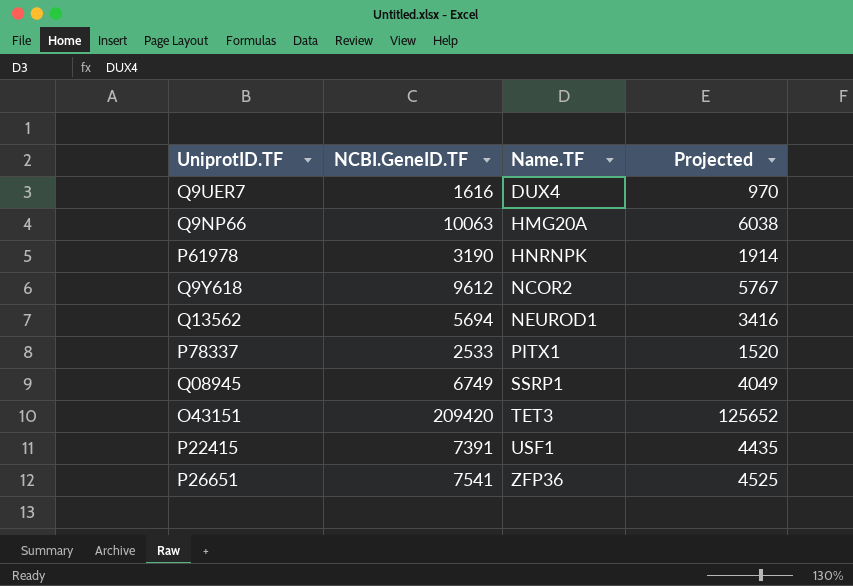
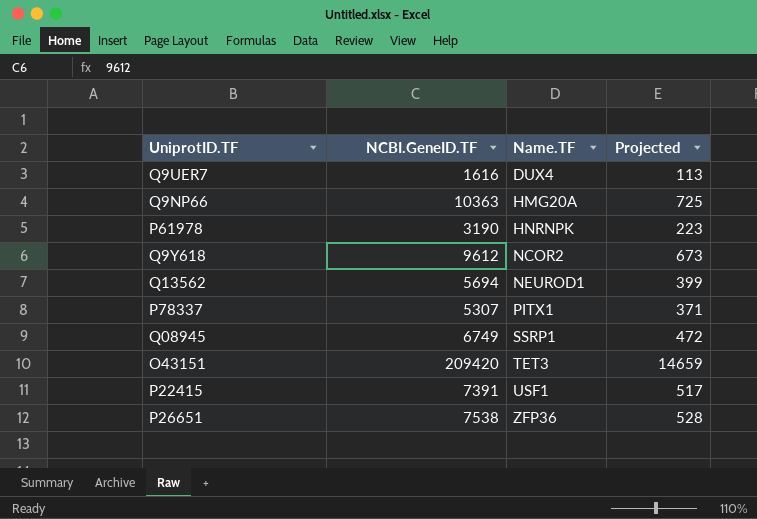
column Projected | formula: [NCBI.GeneID.TF] * 0.6 -> [NCBI.GeneID.TF] * 0.07
Q9NP66 | NCBI.GeneID.TF: 10063 -> 10363
P78337 | NCBI.GeneID.TF: 2533 -> 5307
P26651 | NCBI.GeneID.TF: 7541 -> 7538

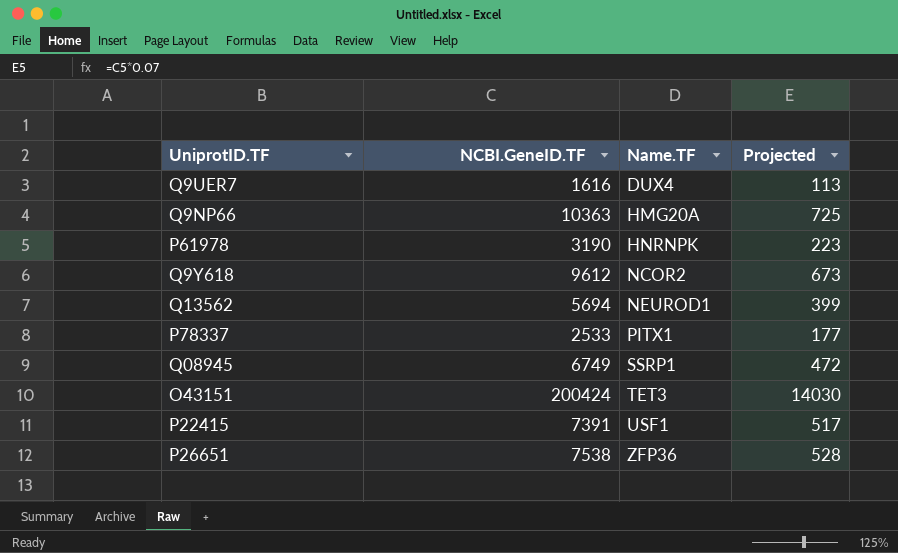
P78337 | NCBI.GeneID.TF: 5307 -> 2533
P78337 | Projected: 371 -> 177
O43151 | NCBI.GeneID.TF: 209420 -> 200424
O43151 | Projected: 14659 -> 14030

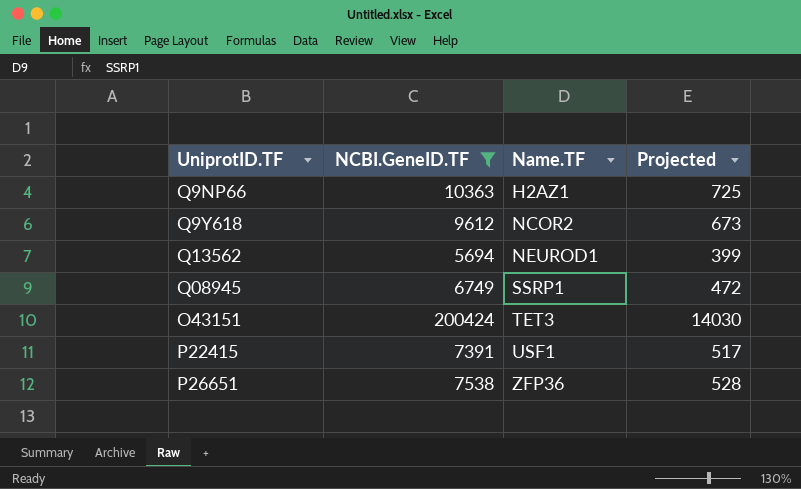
filter: none -> NCBI.GeneID.TF >= 5694
Q9NP66 | Name.TF: HMG20A -> H2AZ1

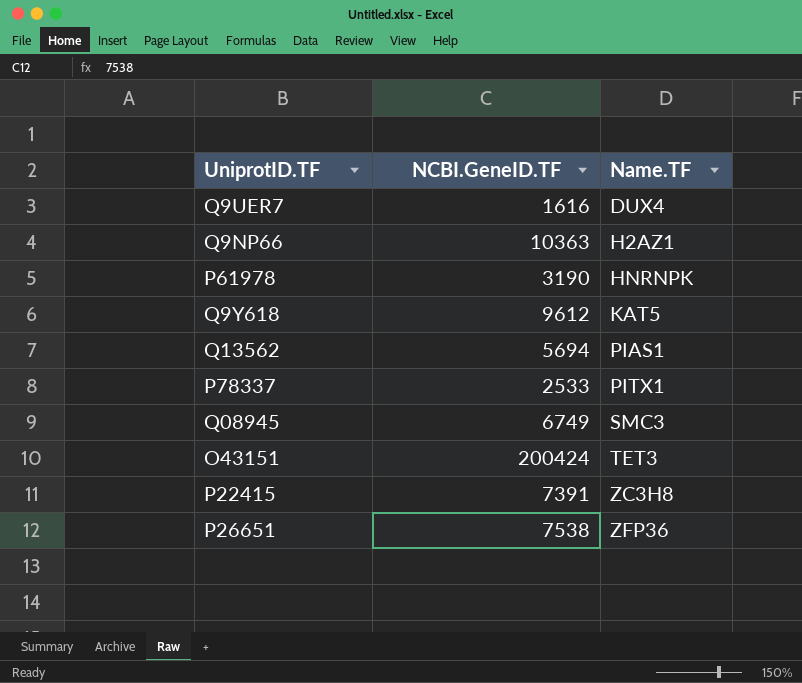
filter: NCBI.GeneID.TF >= 5694 -> none
column Projected | formula: [NCBI.GeneID.TF] * 0.07 -> none
Q9Y618 | Name.TF: NCOR2 -> KAT5
Q13562 | Name.TF: NEUROD1 -> PIAS1
Q08945 | Name.TF: SSRP1 -> SMC3
P22415 | Name.TF: USF1 -> ZC3H8

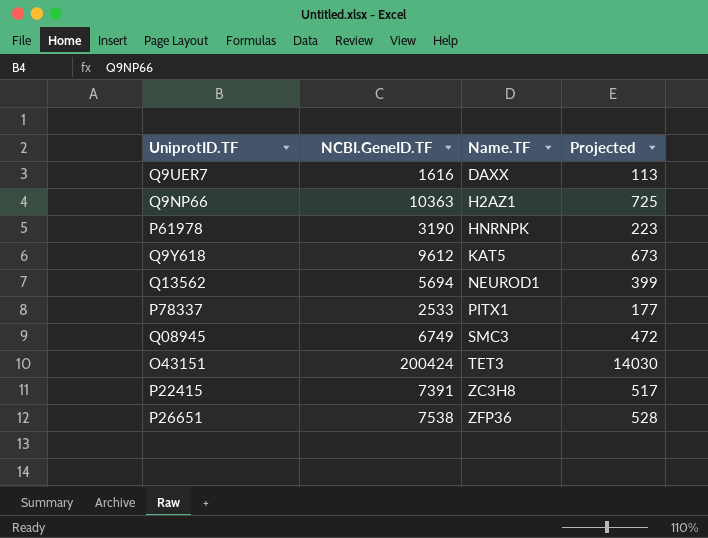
column Projected | formula: none -> [NCBI.GeneID.TF] * 0.07
Q9UER7 | Name.TF: DUX4 -> DAXX
Q13562 | Name.TF: PIAS1 -> NEUROD1

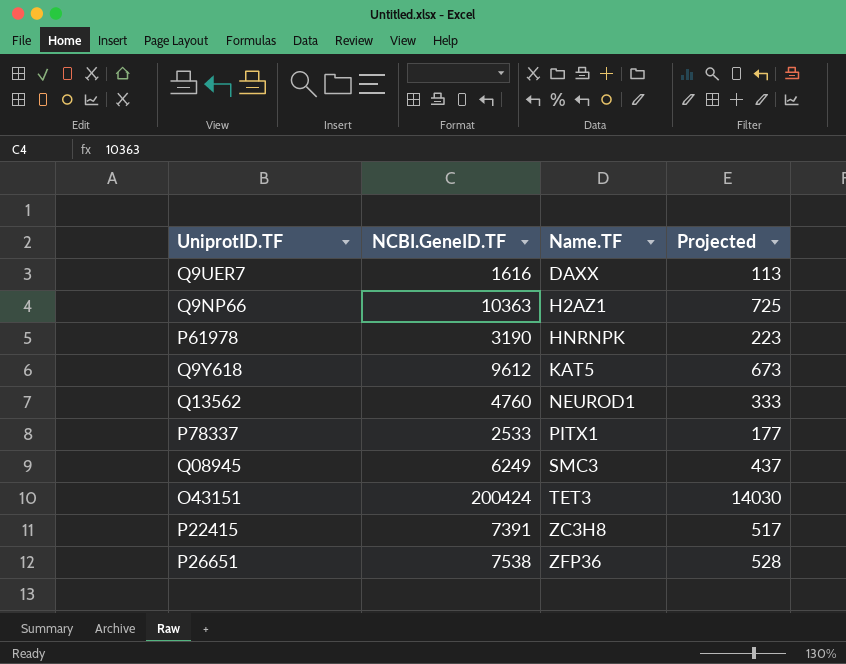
Q13562 | NCBI.GeneID.TF: 5694 -> 4760
Q13562 | Projected: 399 -> 333
Q08945 | NCBI.GeneID.TF: 6749 -> 6249
Q08945 | Projected: 472 -> 437

